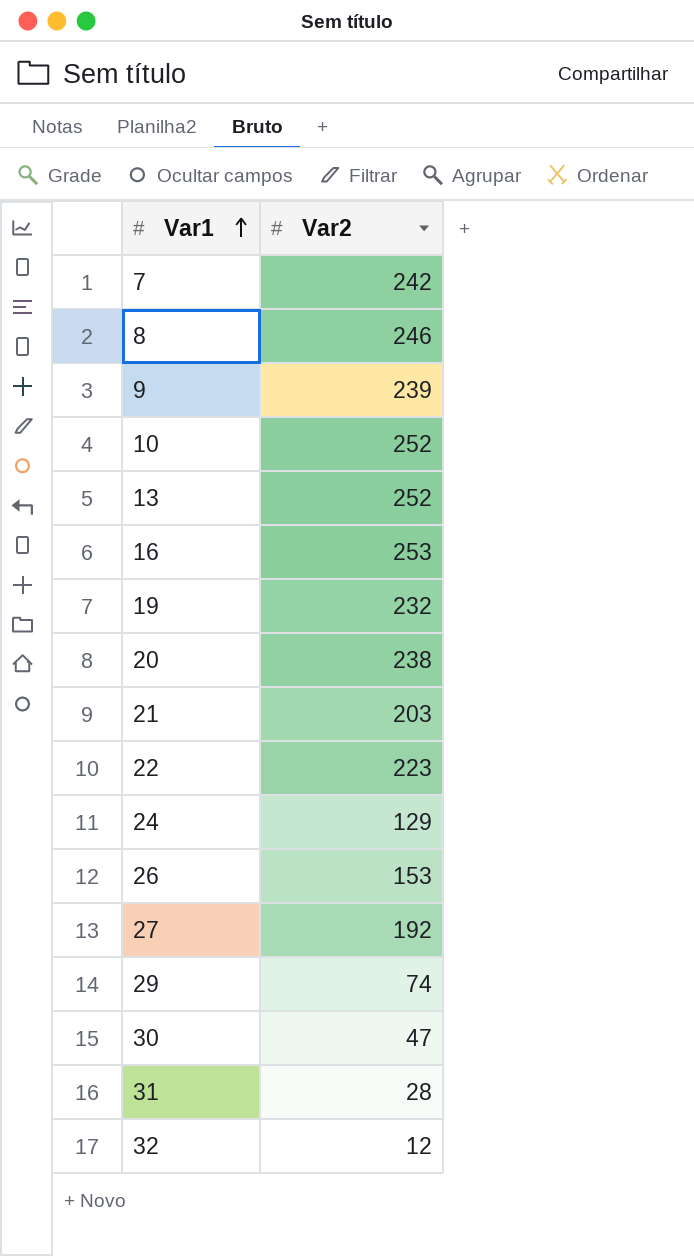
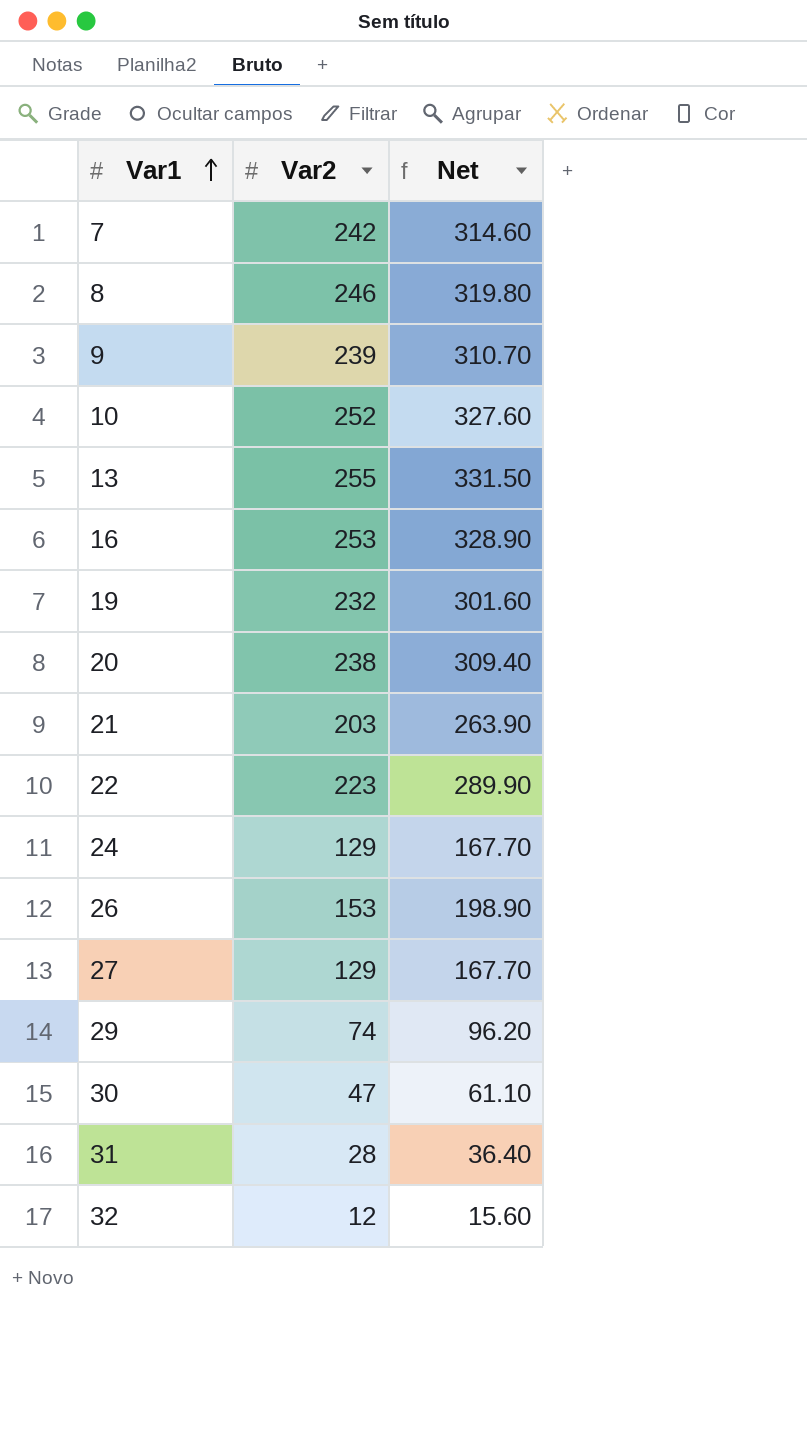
column Net | formula: none -> [Var2] * 1.3
13 | Var2: 252 -> 255
27 | Var2: 192 -> 129

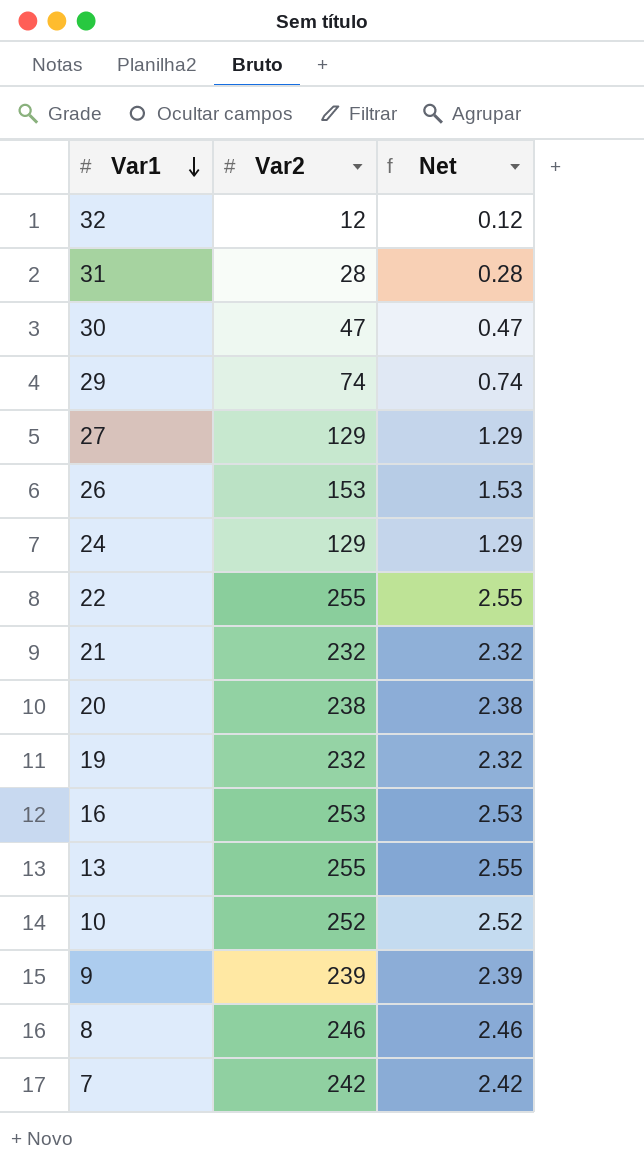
row order: Var1 ascending -> Var1 descending
column Net | formula: [Var2] * 1.3 -> [Var2] * 0.01
22 | Var2: 223 -> 255
21 | Var2: 203 -> 232

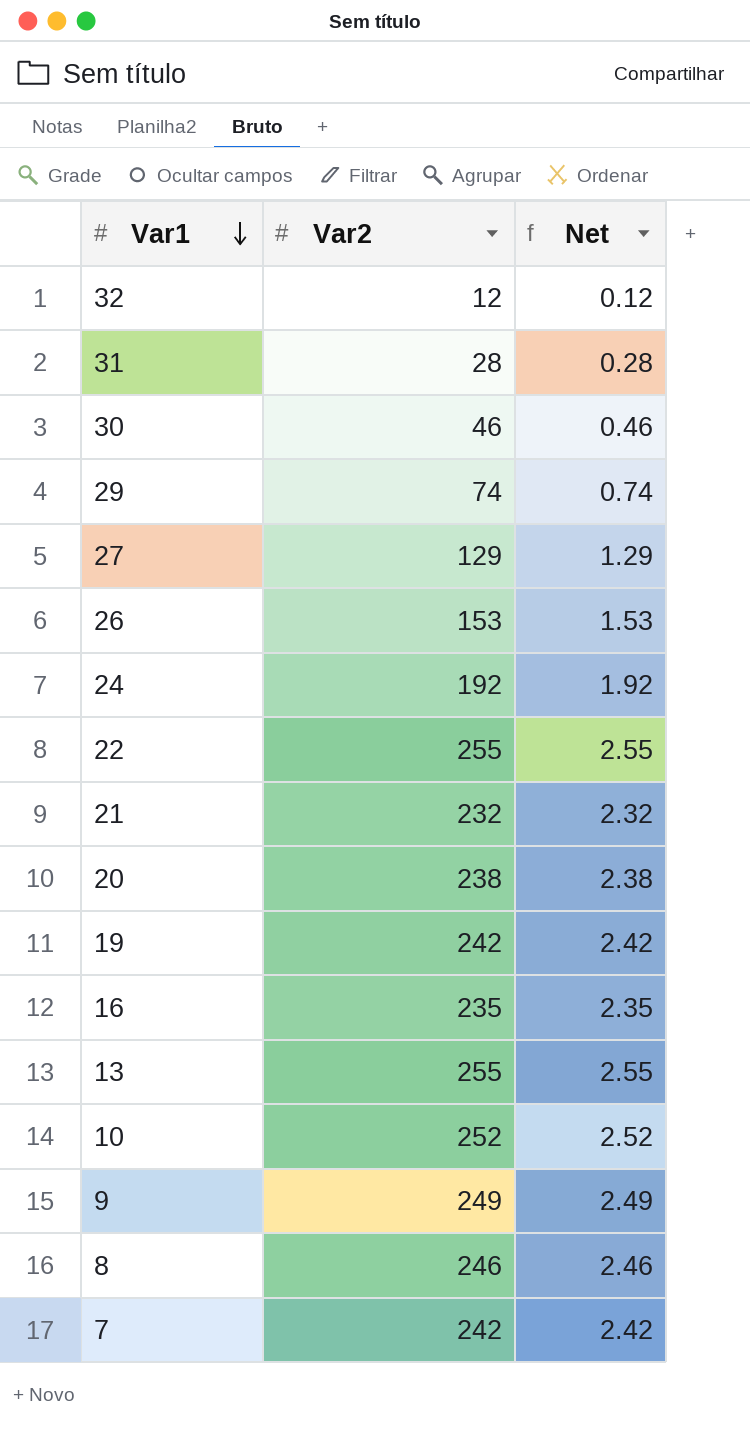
30 | Var2: 47 -> 46
30 | Net: 0.47 -> 0.46
24 | Var2: 129 -> 192
24 | Net: 1.29 -> 1.92
19 | Var2: 232 -> 242
19 | Net: 2.32 -> 2.42
16 | Var2: 253 -> 235
16 | Net: 2.53 -> 2.35
9 | Var2: 239 -> 249
9 | Net: 2.39 -> 2.49

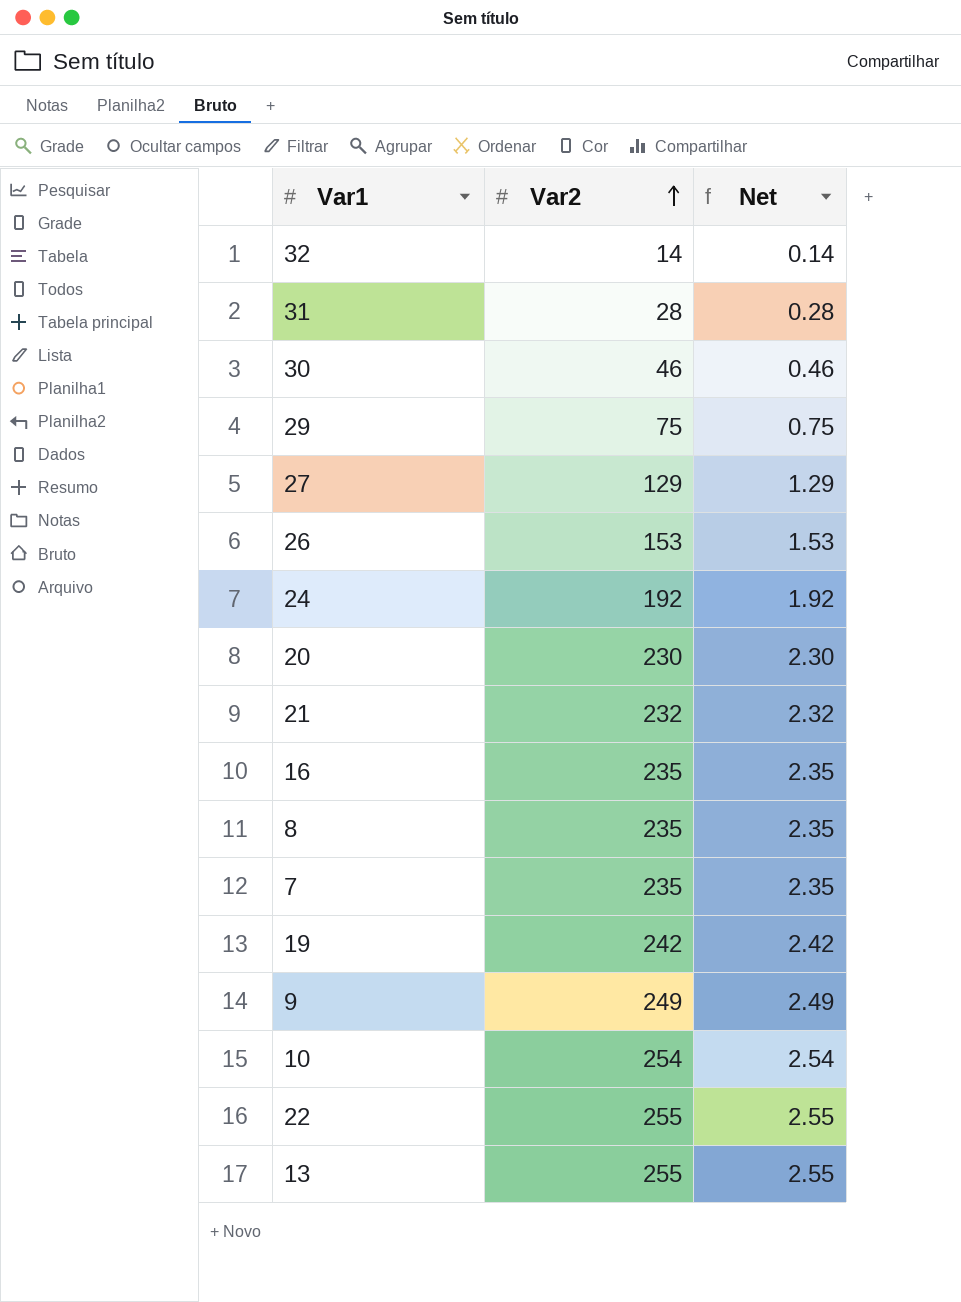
row order: Var1 descending -> Var2 ascending
32 | Var2: 12 -> 14
32 | Net: 0.12 -> 0.14
29 | Var2: 74 -> 75
29 | Net: 0.74 -> 0.75
20 | Var2: 238 -> 230
20 | Net: 2.38 -> 2.30
8 | Var2: 246 -> 235
8 | Net: 2.46 -> 2.35
7 | Var2: 242 -> 235
7 | Net: 2.42 -> 2.35
10 | Var2: 252 -> 254
10 | Net: 2.52 -> 2.54

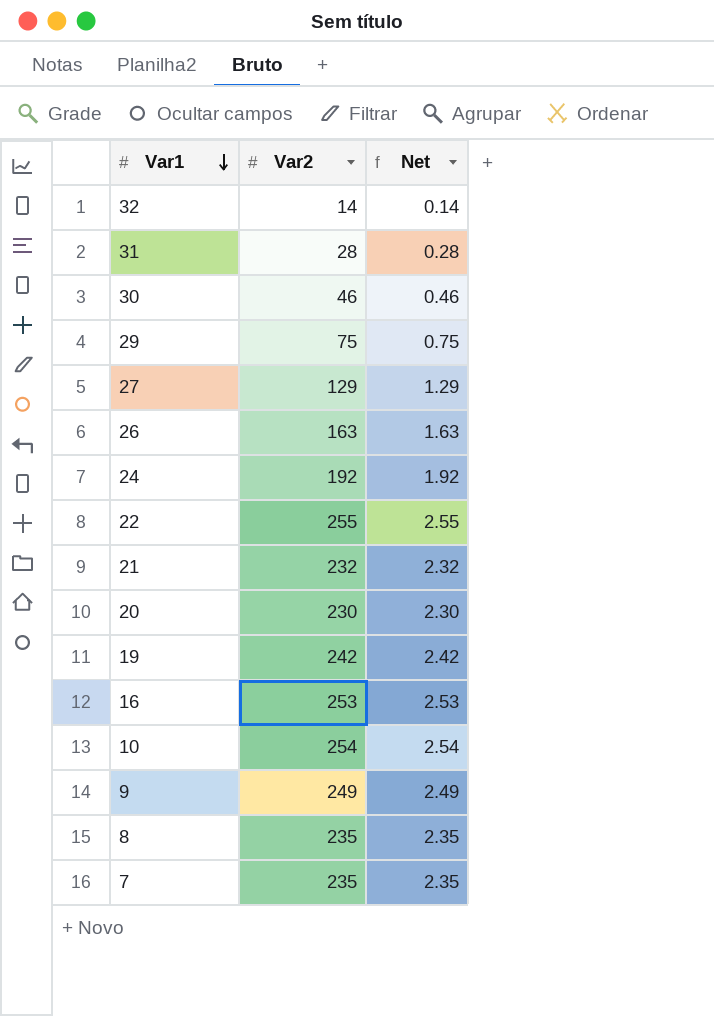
row order: Var2 ascending -> Var1 descending
row 13: 255 | 2.55 -> none
26 | Var2: 153 -> 163
26 | Net: 1.53 -> 1.63
16 | Var2: 235 -> 253
16 | Net: 2.35 -> 2.53

